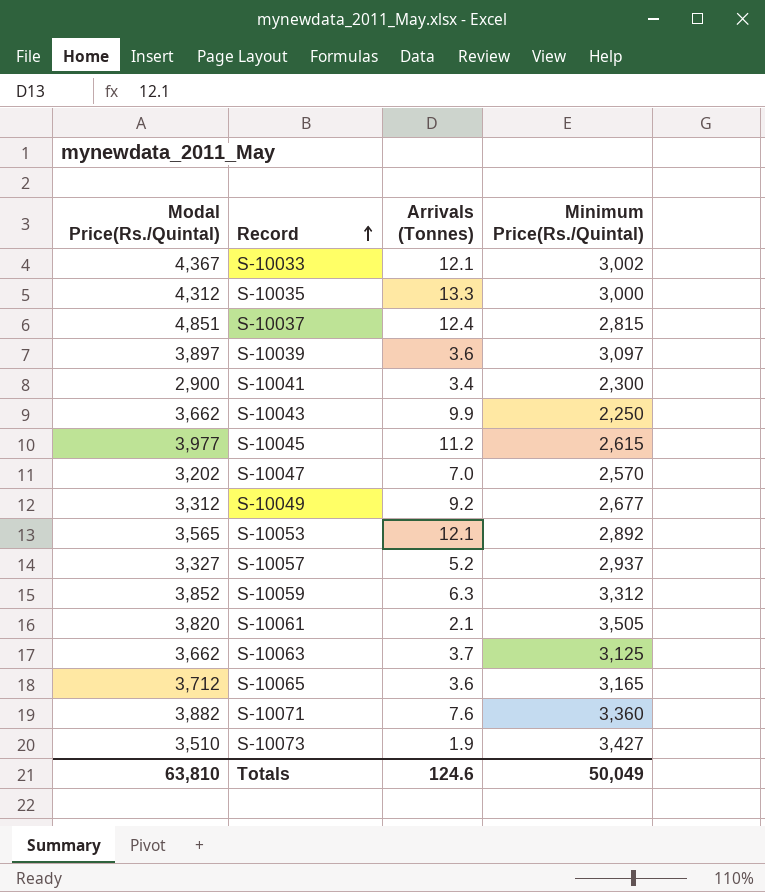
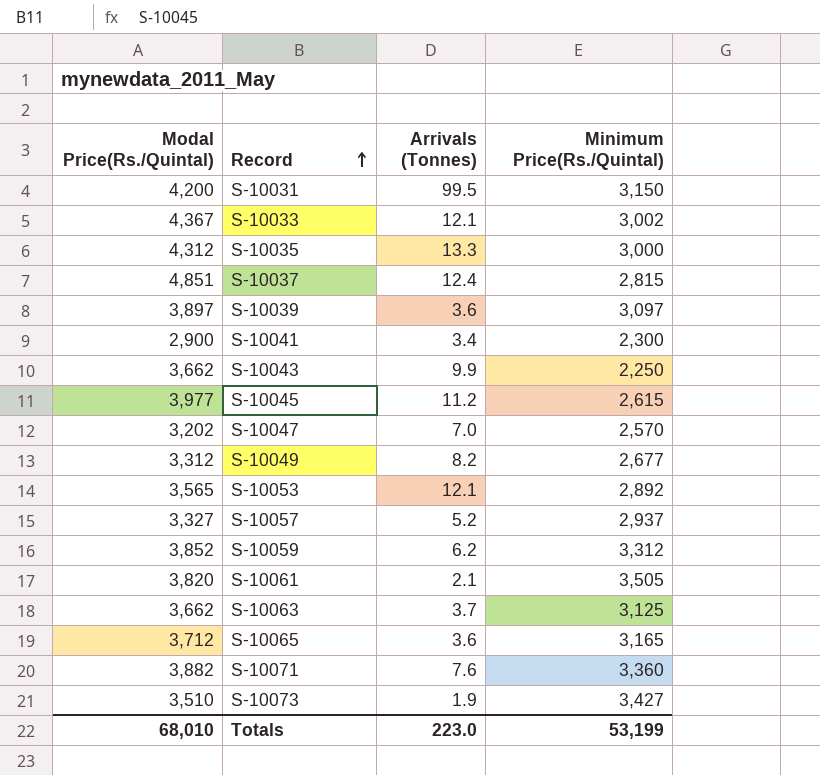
row S-10031: none -> 4,200 | 99.5 | 3,150
S-10049 | Arrivals (Tonnes): 9.2 -> 8.2
S-10059 | Arrivals (Tonnes): 6.3 -> 6.2
Totals | Modal Price(Rs./Quintal): 63,810 -> 68,010
Totals | Arrivals (Tonnes): 124.6 -> 223.0
Totals | Minimum Price(Rs./Quintal): 50,049 -> 53,199

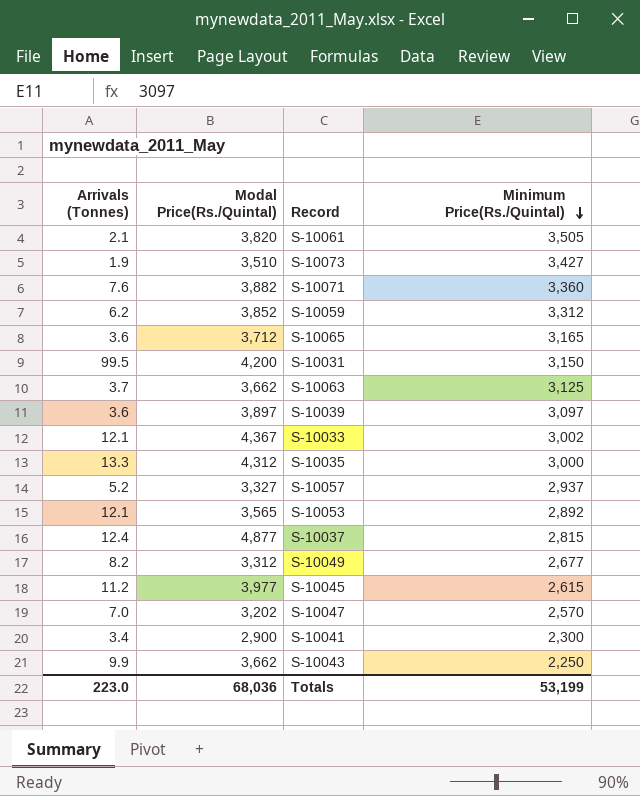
row order: Record ascending -> Minimum Price(Rs./Quintal) descending
column Arrivals (Tonnes) | position: 3 -> 1
S-10037 | Modal Price(Rs./Quintal): 4,851 -> 4,877
Totals | Modal Price(Rs./Quintal): 68,010 -> 68,036

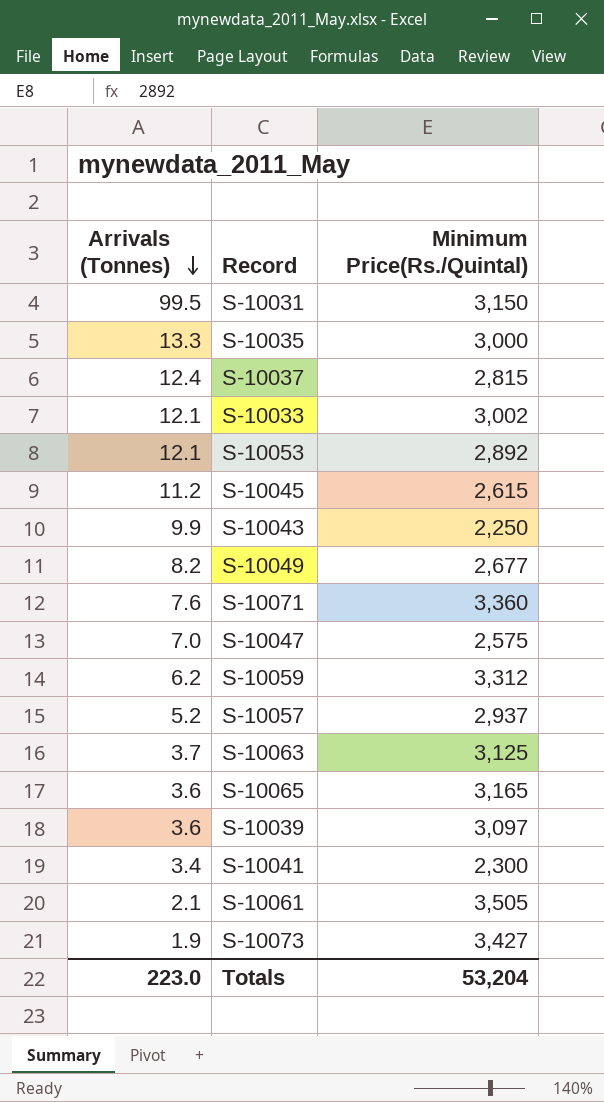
row order: Minimum Price(Rs./Quintal) descending -> Arrivals (Tonnes) descending
column Modal Price(Rs./Quintal) | position: 2 -> none
S-10047 | Minimum Price(Rs./Quintal): 2,570 -> 2,575
Totals | Minimum Price(Rs./Quintal): 53,199 -> 53,204

